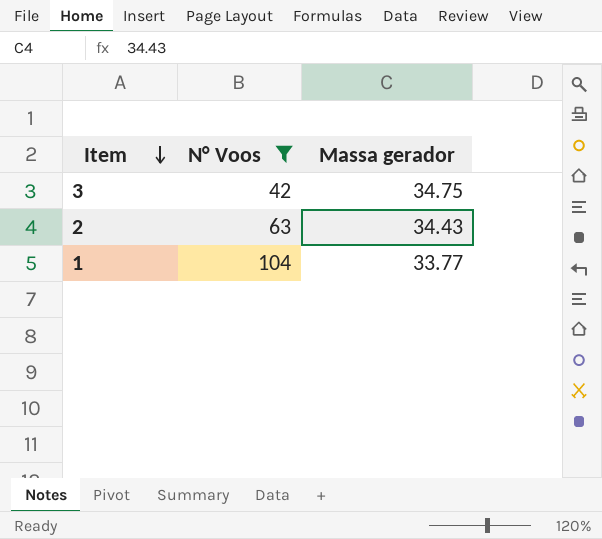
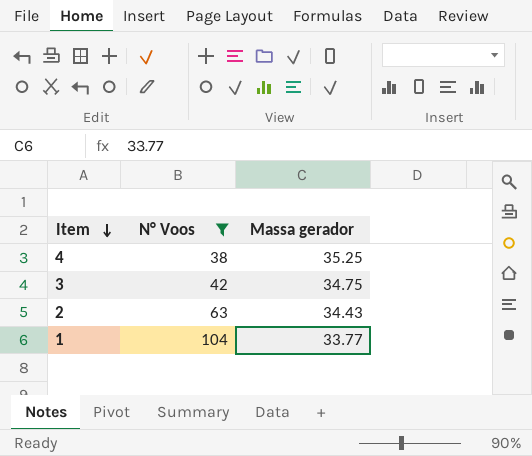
row 4: none -> 38 | 35.25

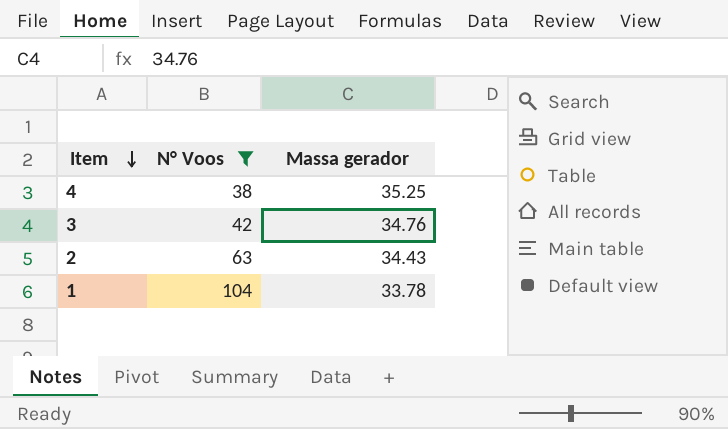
3 | Massa gerador: 34.75 -> 34.76
1 | Massa gerador: 33.77 -> 33.78

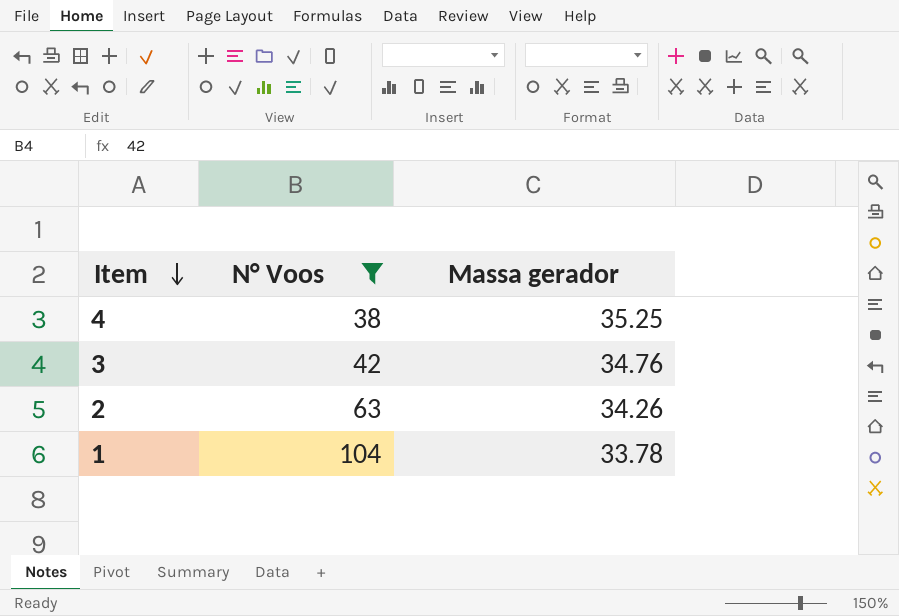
2 | Massa gerador: 34.43 -> 34.26

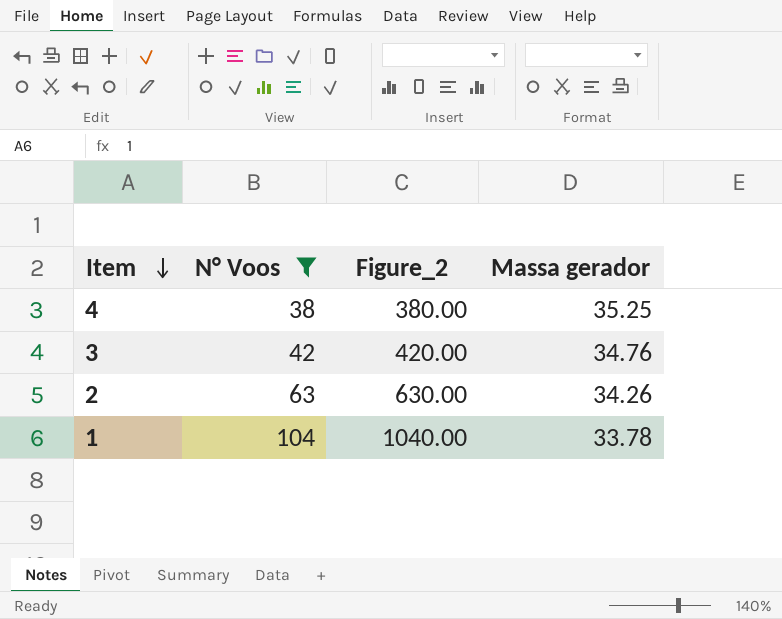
column Figure_2 | formula: none -> [N° Voos] * 10

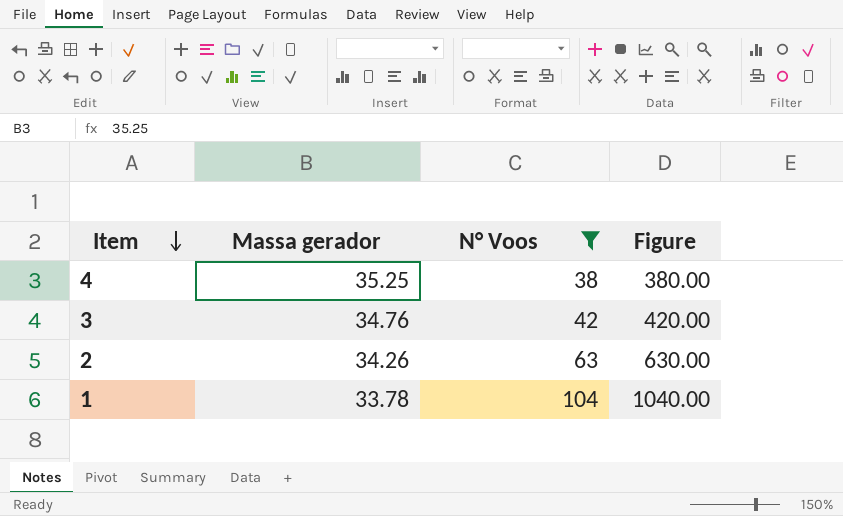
column Massa gerador | position: 4 -> 2
column name: Figure_2 -> Figure

